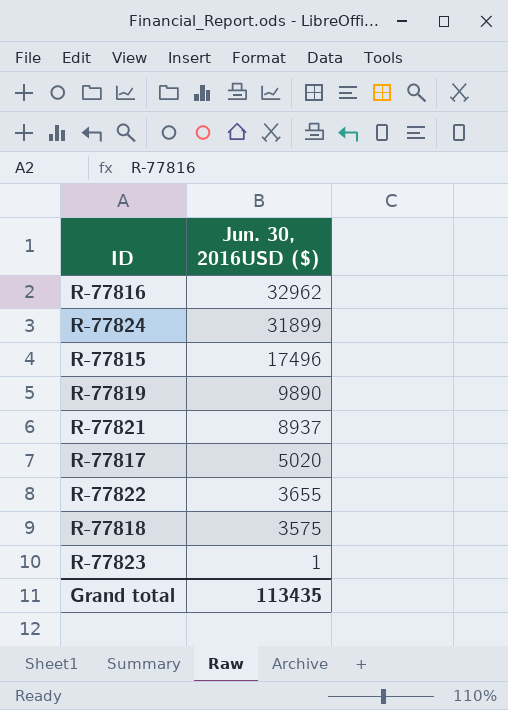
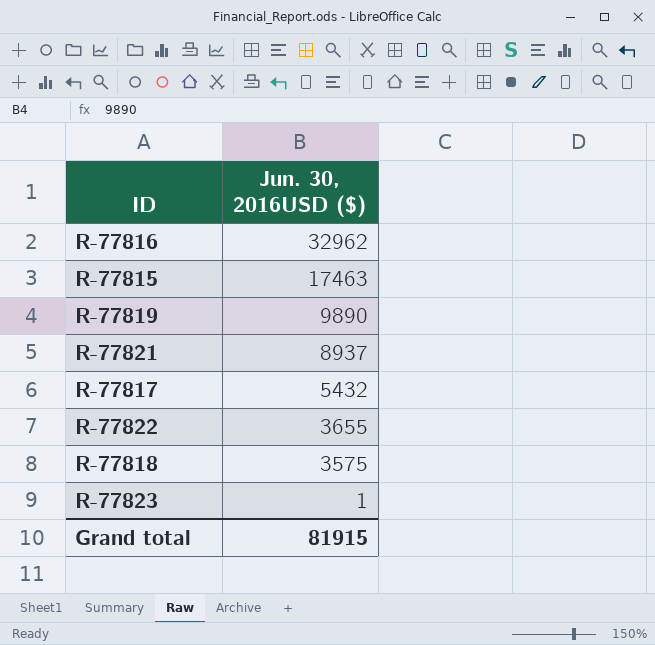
row R-77824: 31899 -> none
R-77815 | Jun. 30, 2016USD ($): 17496 -> 17463
R-77817 | Jun. 30, 2016USD ($): 5020 -> 5432
Grand total | Jun. 30, 2016USD ($): 113435 -> 81915

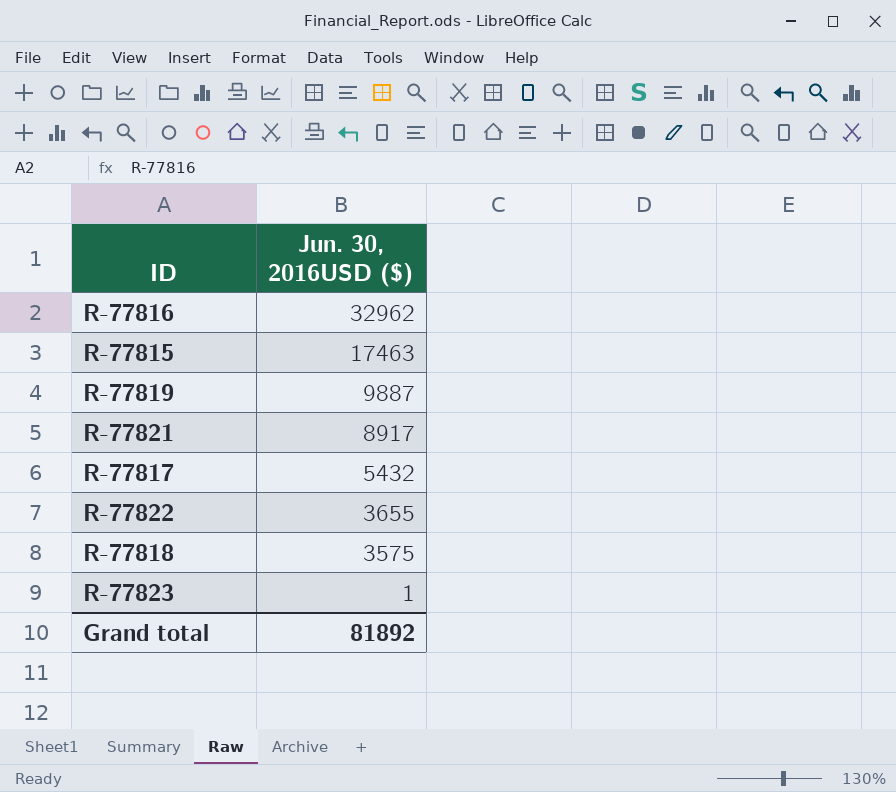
R-77819 | Jun. 30, 2016USD ($): 9890 -> 9887
R-77821 | Jun. 30, 2016USD ($): 8937 -> 8917
Grand total | Jun. 30, 2016USD ($): 81915 -> 81892

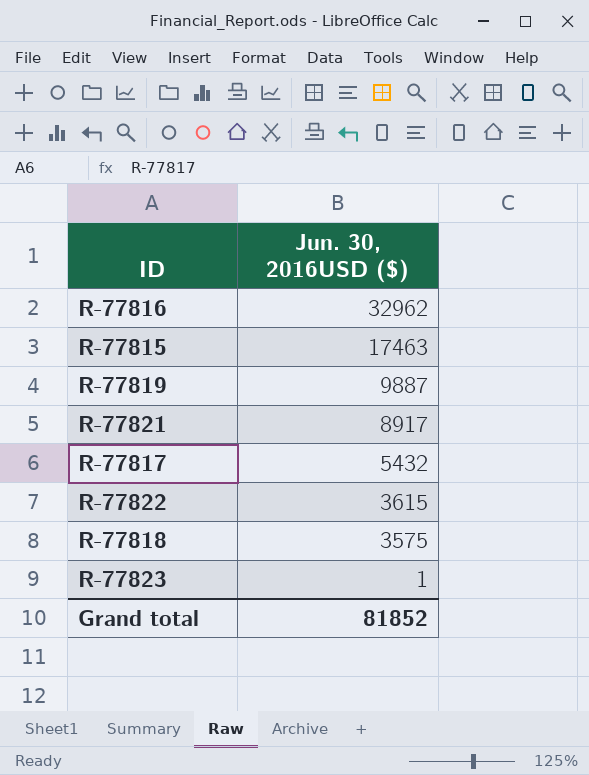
R-77822 | Jun. 30, 2016USD ($): 3655 -> 3615
Grand total | Jun. 30, 2016USD ($): 81892 -> 81852

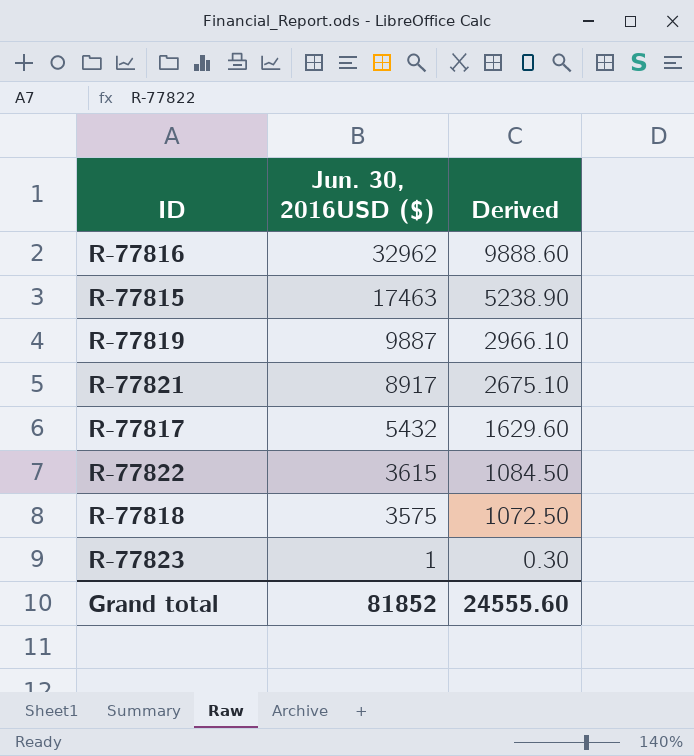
column Derived | formula: none -> [Jun. 30, 2016USD ($)] * 0.3

